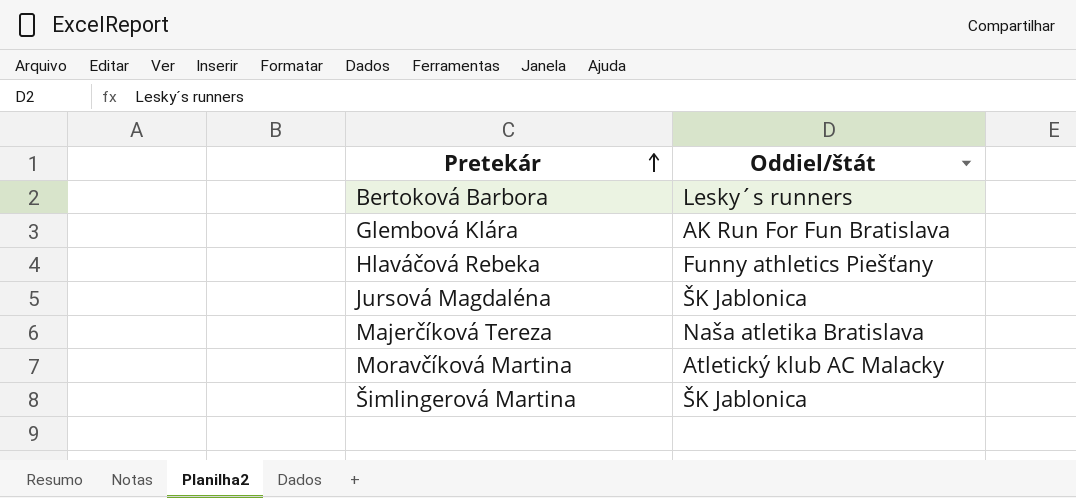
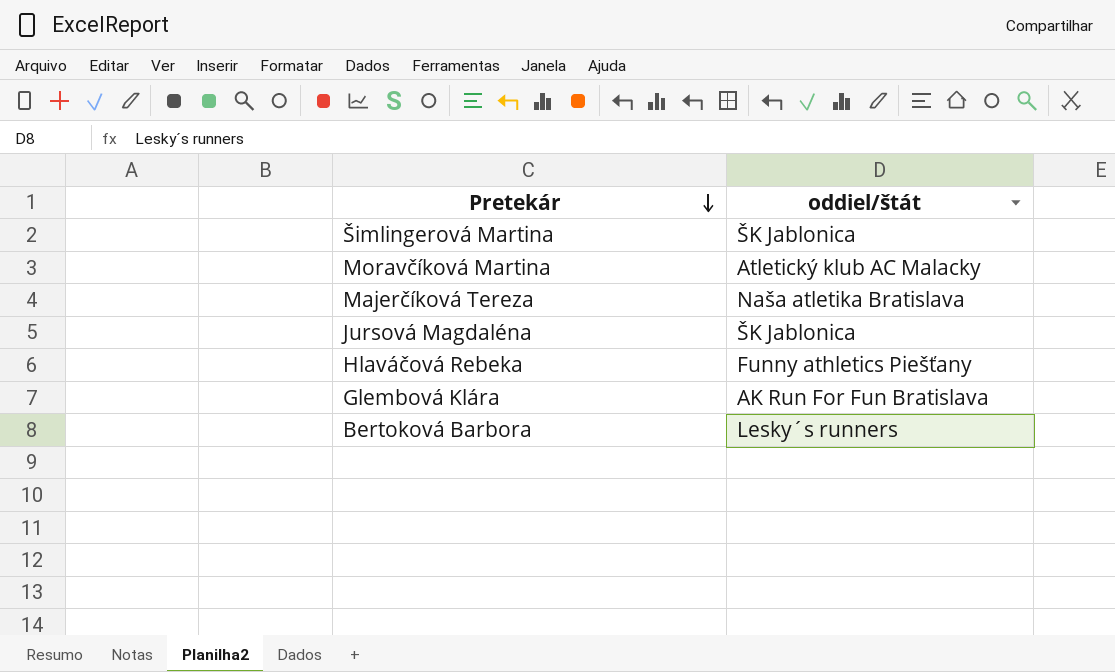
row order: Pretekár ascending -> Pretekár descending
column name: Oddiel/štát -> oddiel/štát

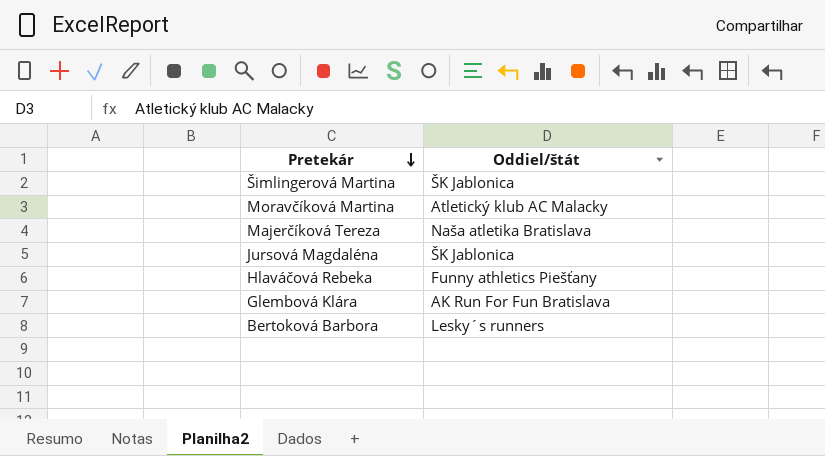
column name: oddiel/štát -> Oddiel/štát

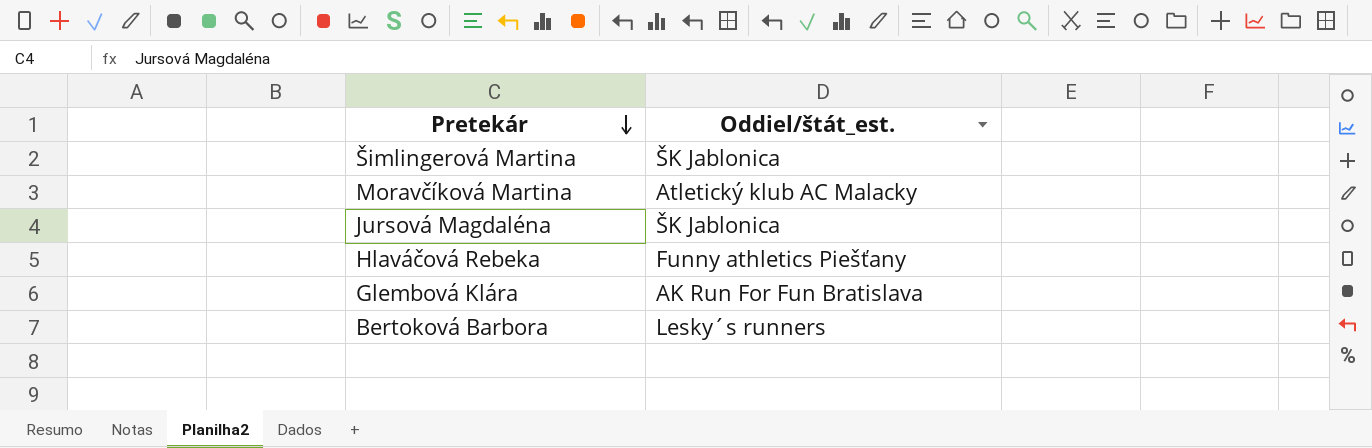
column name: Oddiel/štát -> Oddiel/štát_est.
row Majerčíková Tereza: Naša atletika Bratislava -> none

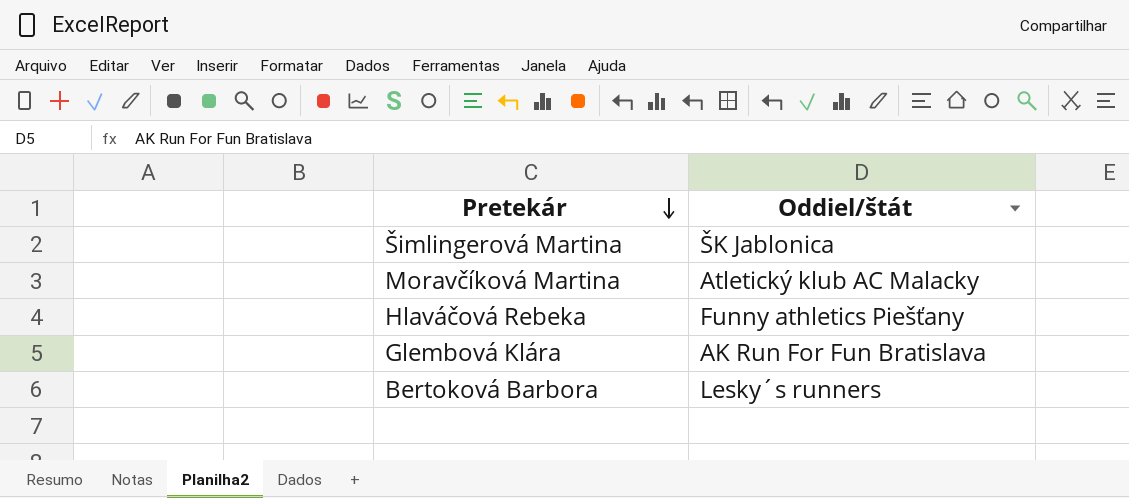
column name: Oddiel/štát_est. -> Oddiel/štát
row Jursová Magdaléna: ŠK Jablonica -> none

